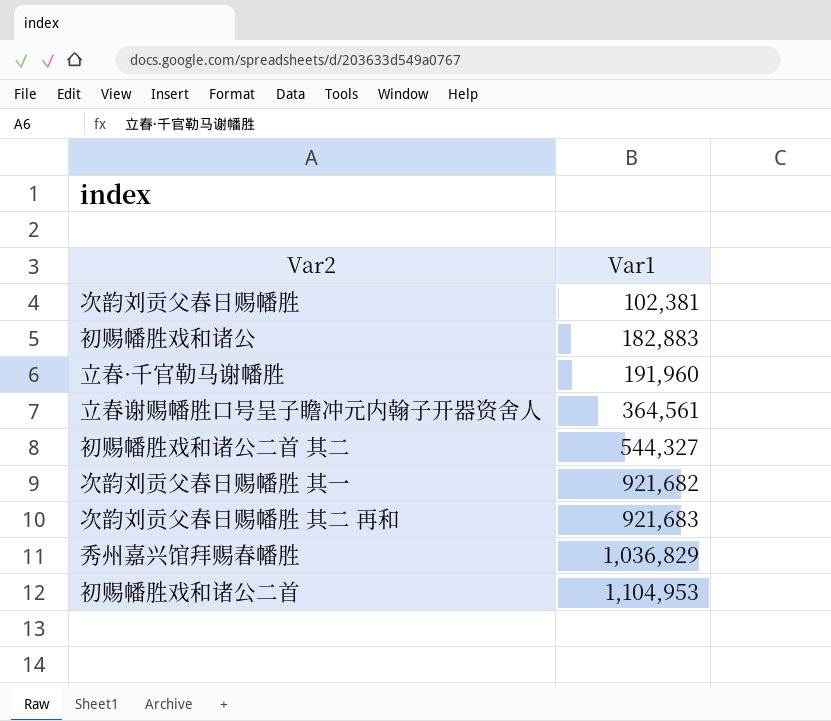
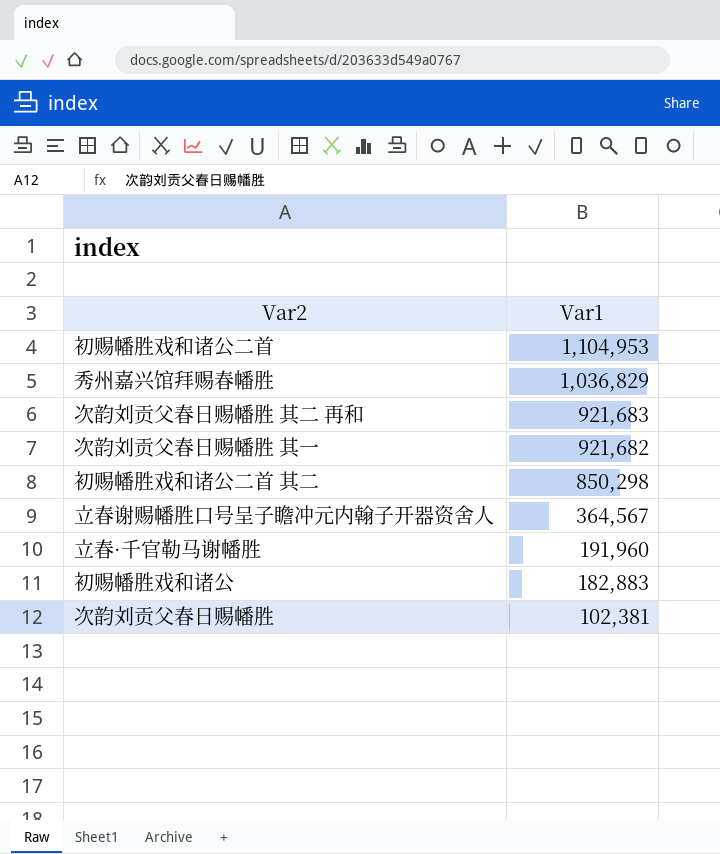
row order: Var1 ascending -> Var1 descending
初赐幡胜戏和诸公二首 其二 | Var1: 544,327 -> 850,298
立春谢赐幡胜口号呈子瞻冲元内翰子开器资舍人 | Var1: 364,561 -> 364,567

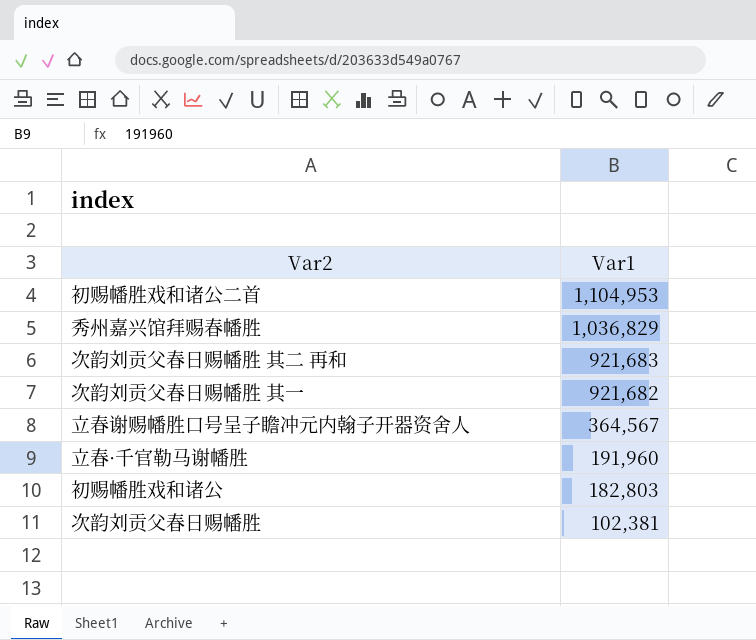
row 初赐幡胜戏和诸公二首 其二: 850,298 -> none
初赐幡胜戏和诸公 | Var1: 182,883 -> 182,803

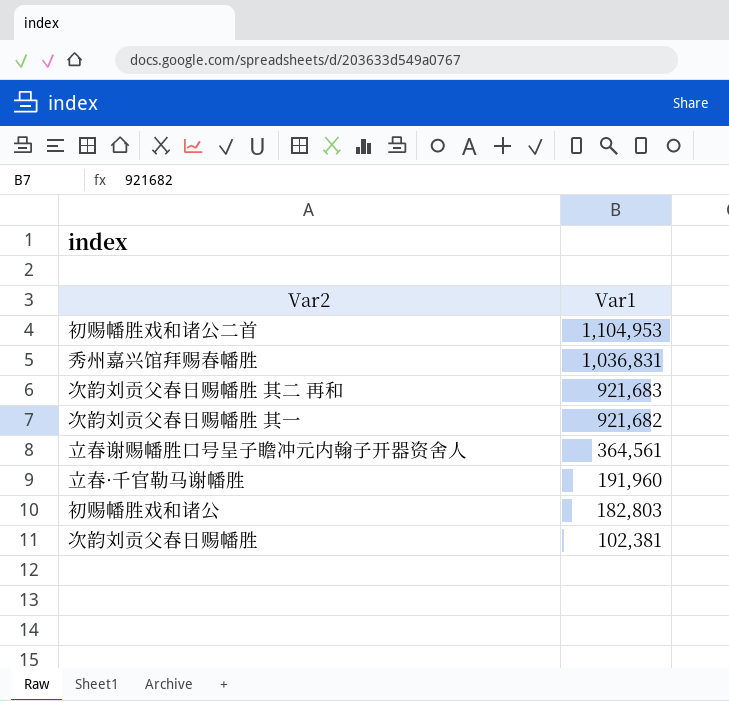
秀州嘉兴馆拜赐春幡胜 | Var1: 1,036,829 -> 1,036,831
立春谢赐幡胜口号呈子瞻冲元内翰子开器资舍人 | Var1: 364,567 -> 364,561

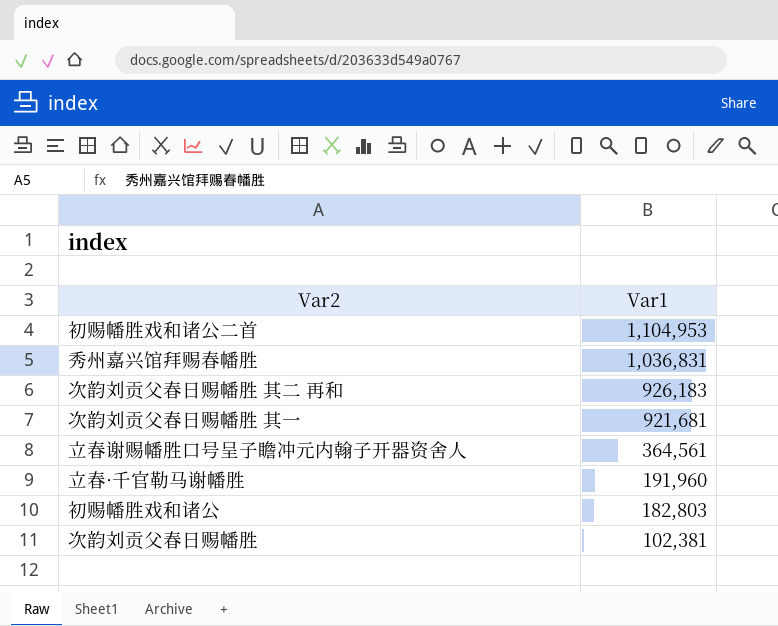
次韵刘贡父春日赐幡胜 其二 再和 | Var1: 921,683 -> 926,183
次韵刘贡父春日赐幡胜 其一 | Var1: 921,682 -> 921,681

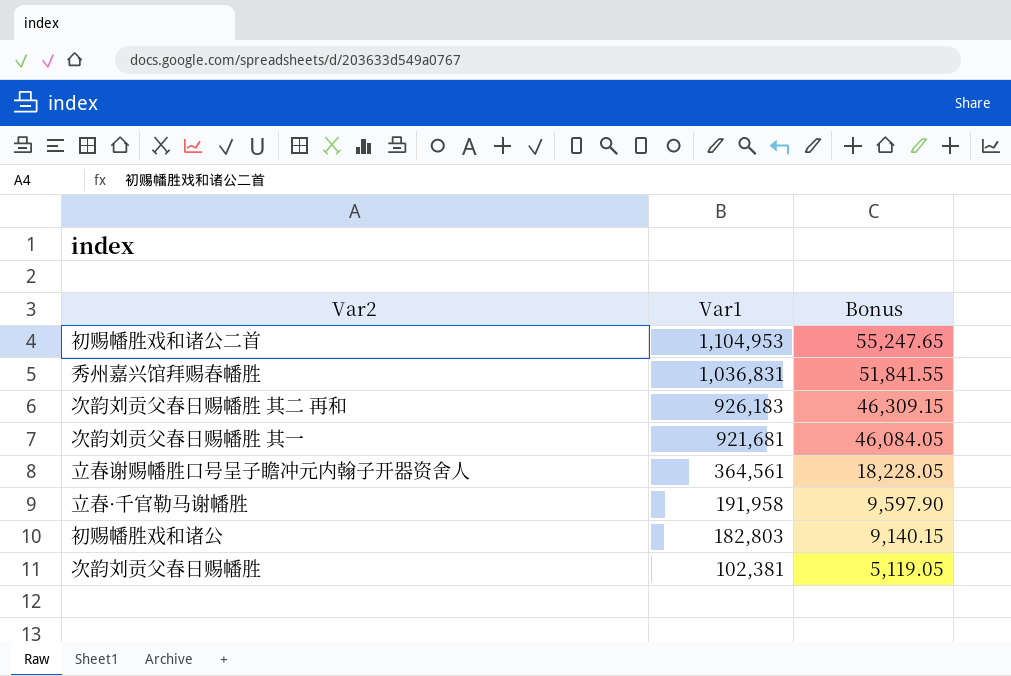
column Bonus | formula: none -> [Var1] * 0.05
立春·千官勒马谢幡胜 | Var1: 191,960 -> 191,958

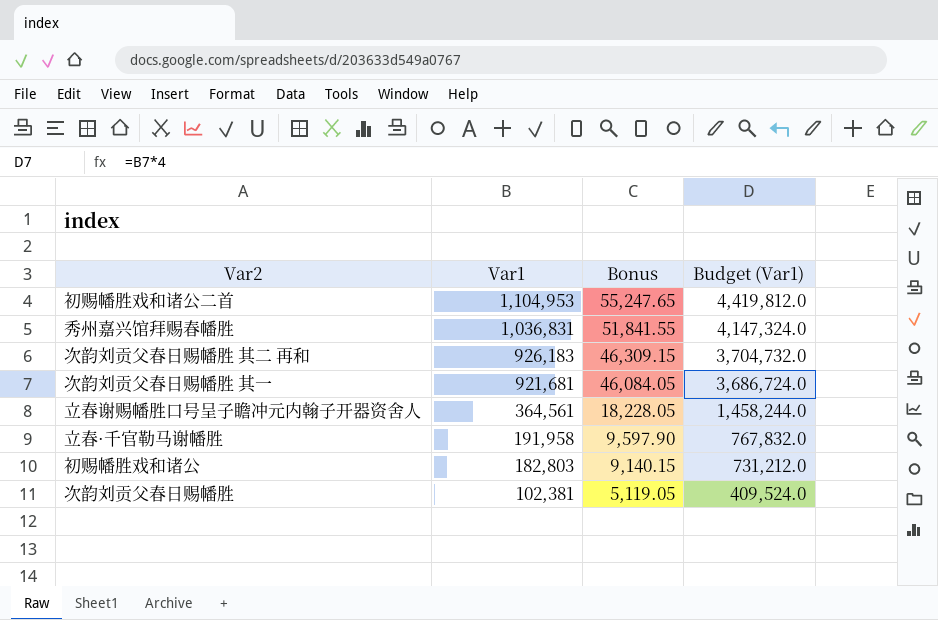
column Budget (Var1) | formula: none -> [Var1] * 4

